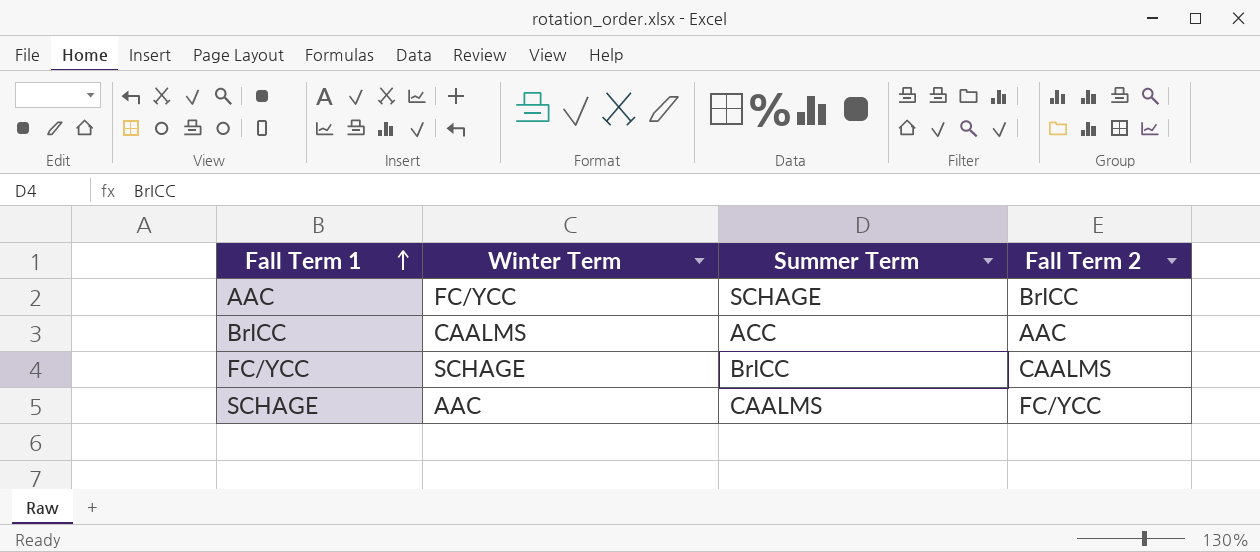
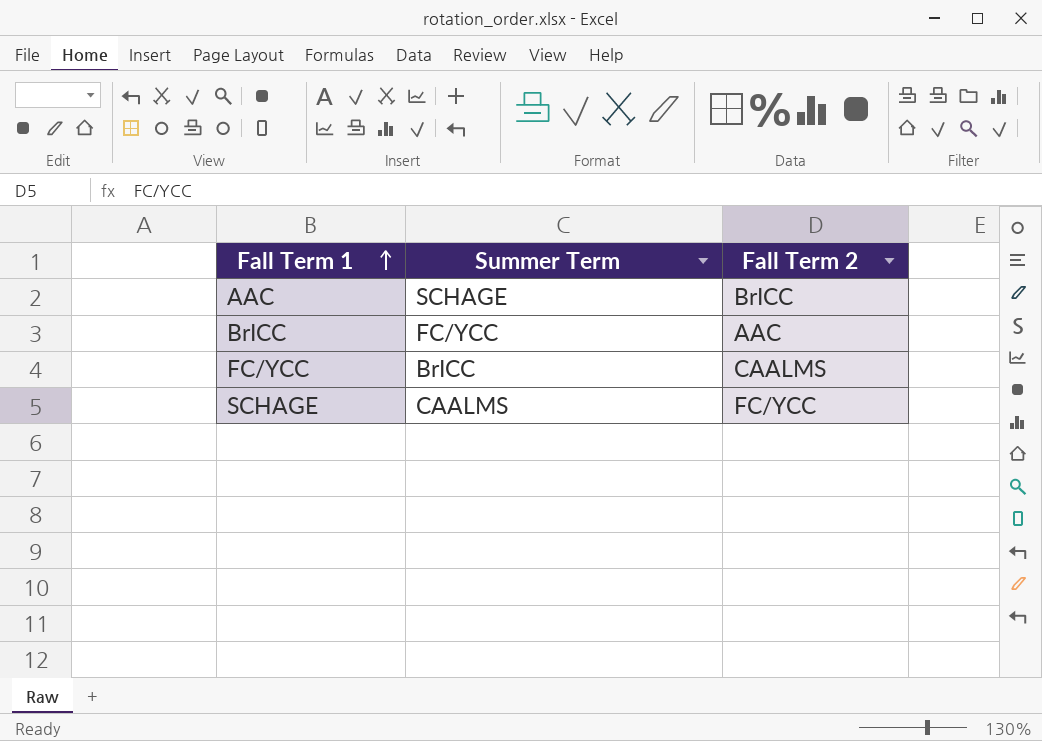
column Winter Term | position: 2 -> none
BrICC | Summer Term: ACC -> FC/YCC

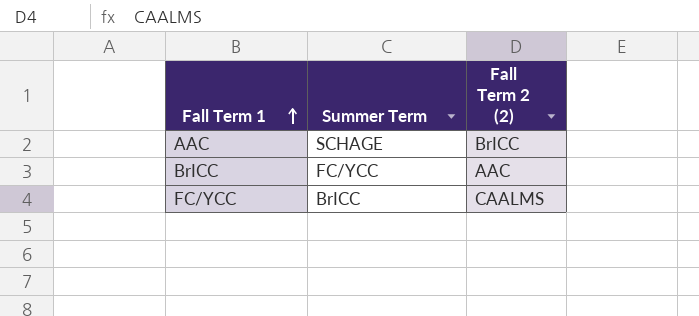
column name: Fall Term 2 -> Fall Term 2 (2)
row SCHAGE: CAALMS | FC/YCC -> none

